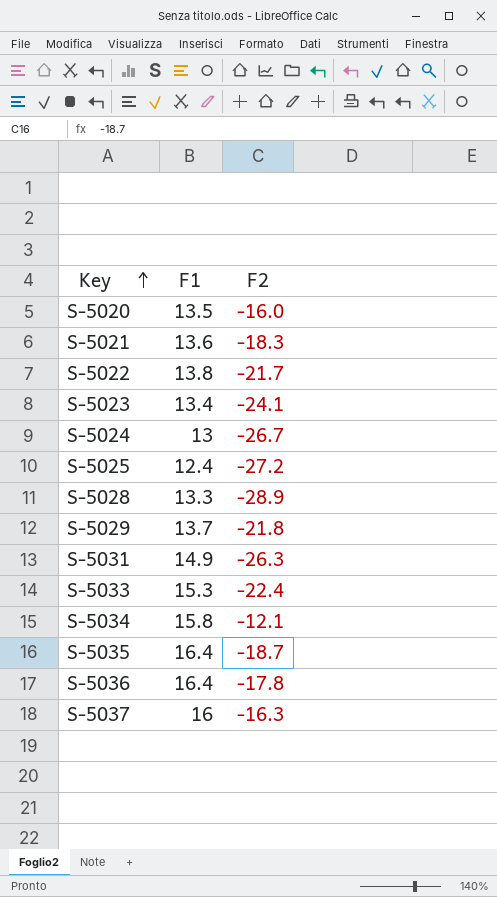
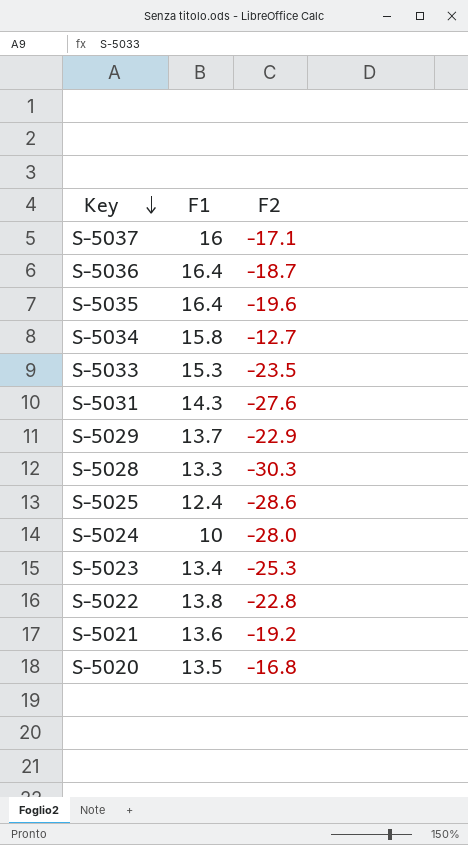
row order: Key ascending -> Key descending
S-5037 | F2: -16.3 -> -17.1
S-5036 | F2: -17.8 -> -18.7
S-5035 | F2: -18.7 -> -19.6
S-5034 | F2: -12.1 -> -12.7
S-5033 | F2: -22.4 -> -23.5
S-5031 | F1: 14.9 -> 14.3
S-5031 | F2: -26.3 -> -27.6
S-5029 | F2: -21.8 -> -22.9
S-5028 | F2: -28.9 -> -30.3
S-5025 | F2: -27.2 -> -28.6
S-5024 | F1: 13 -> 10
S-5024 | F2: -26.7 -> -28.0
S-5023 | F2: -24.1 -> -25.3
S-5022 | F2: -21.7 -> -22.8
S-5021 | F2: -18.3 -> -19.2
S-5020 | F2: -16.0 -> -16.8

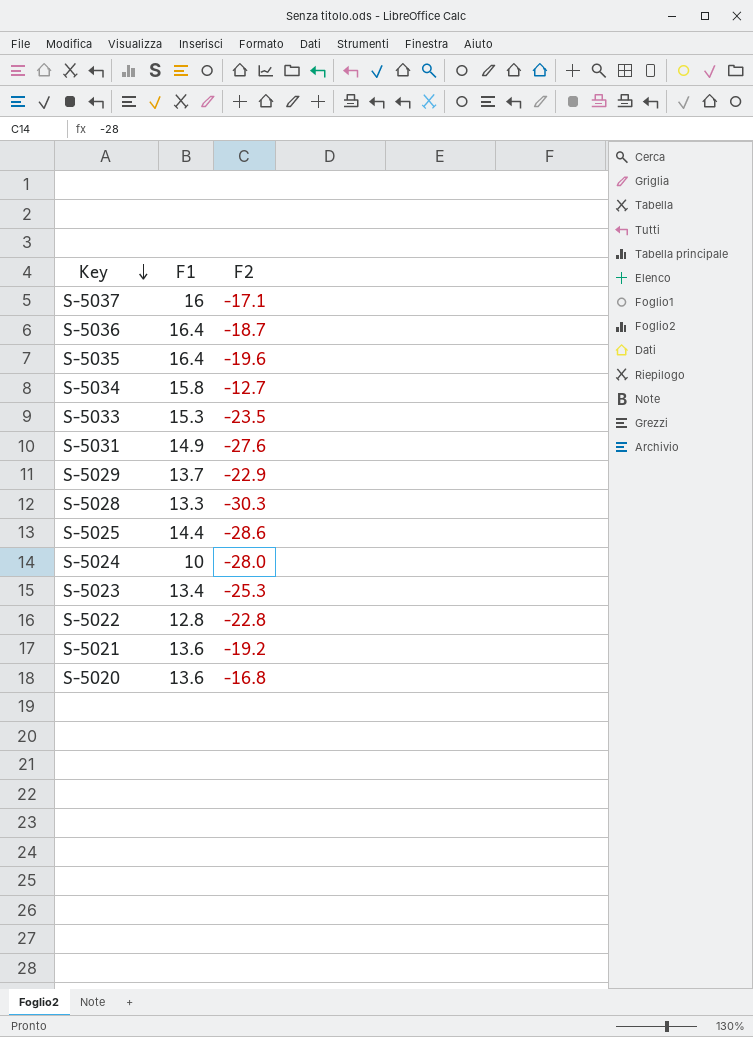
S-5031 | F1: 14.3 -> 14.9
S-5025 | F1: 12.4 -> 14.4
S-5022 | F1: 13.8 -> 12.8
S-5020 | F1: 13.5 -> 13.6

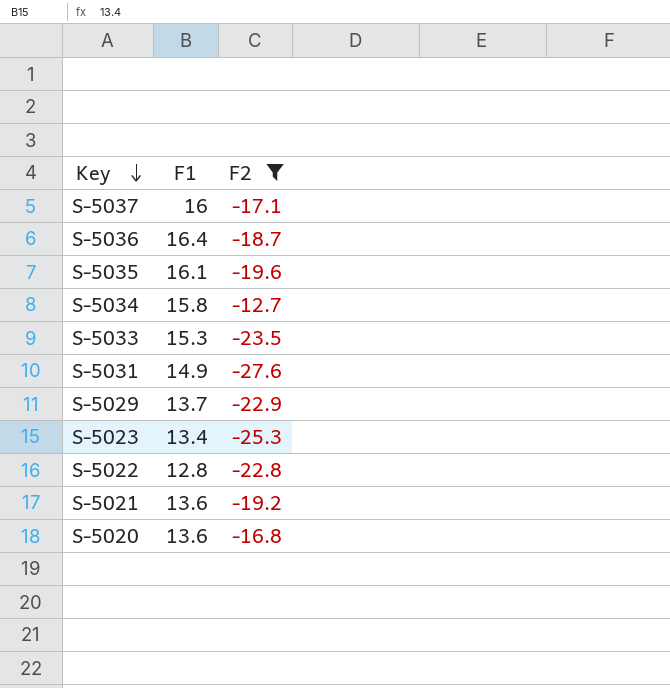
filter: none -> F2 >= -27.6
S-5035 | F1: 16.4 -> 16.1

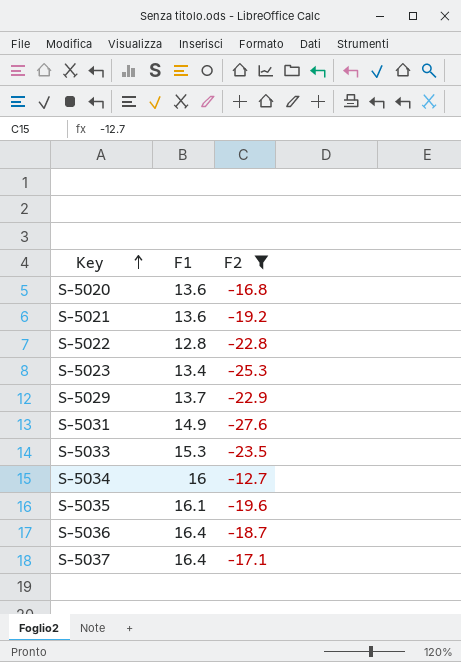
row order: Key descending -> Key ascending
S-5034 | F1: 15.8 -> 16
S-5037 | F1: 16 -> 16.4

